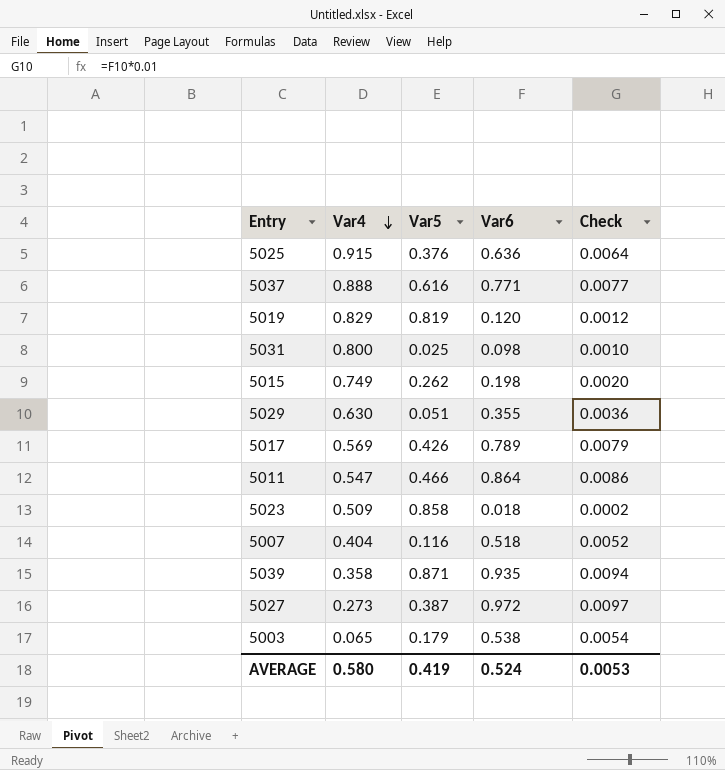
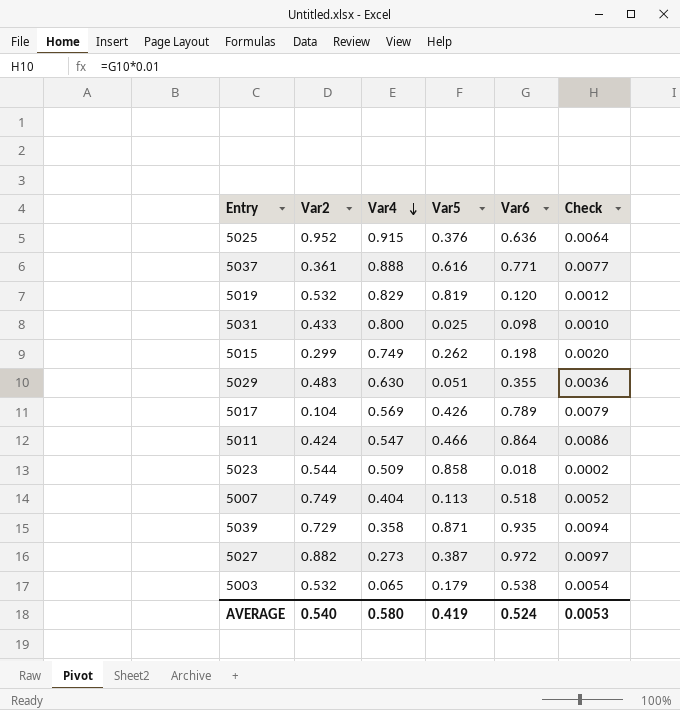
column Var2 | position: none -> 2
5007 | Var5: 0.116 -> 0.113

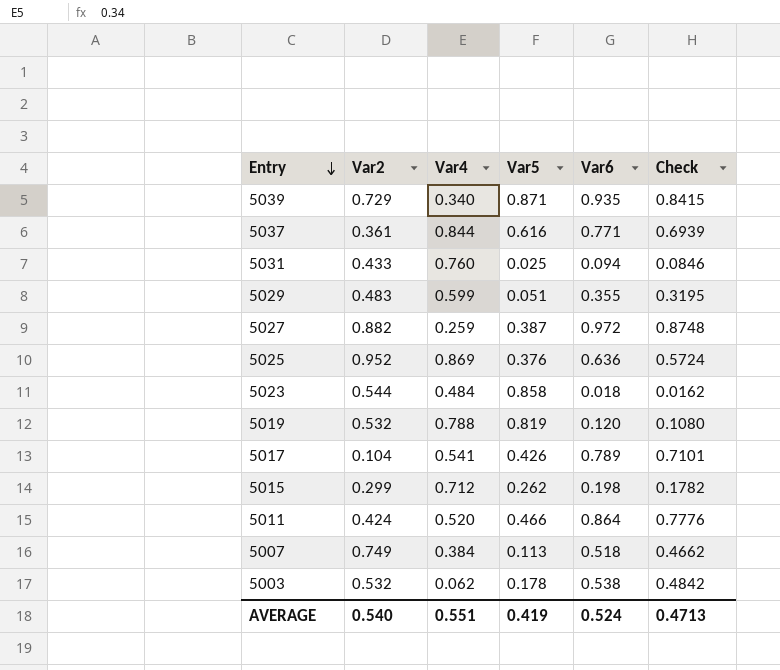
row order: Var4 descending -> Entry descending
column Check | formula: [Var6] * 0.01 -> [Var6] * 0.9
5039 | Var4: 0.358 -> 0.340
5037 | Var4: 0.888 -> 0.844
5031 | Var4: 0.800 -> 0.760
5031 | Var6: 0.098 -> 0.094
5029 | Var4: 0.630 -> 0.599
5027 | Var4: 0.273 -> 0.259
5025 | Var4: 0.915 -> 0.869
5023 | Var4: 0.509 -> 0.484
5019 | Var4: 0.829 -> 0.788
5017 | Var4: 0.569 -> 0.541
5015 | Var4: 0.749 -> 0.712
5011 | Var4: 0.547 -> 0.520
5007 | Var4: 0.404 -> 0.384
5003 | Var4: 0.065 -> 0.062
5003 | Var5: 0.179 -> 0.178
AVERAGE | Var4: 0.580 -> 0.551
AVERAGE | Check: 0.0053 -> 0.4713

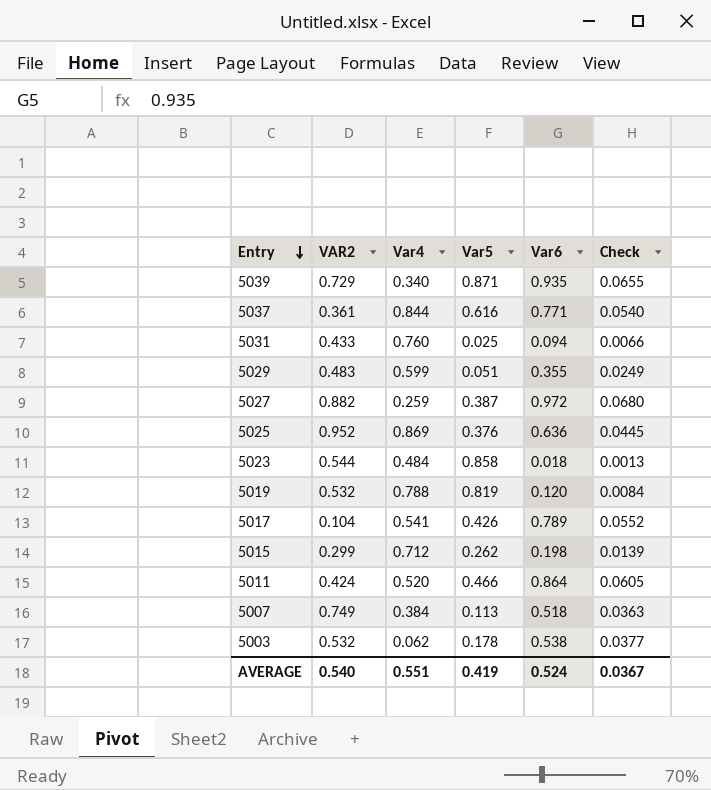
column name: Var2 -> VAR2
column Check | formula: [Var6] * 0.9 -> [Var6] * 0.07
AVERAGE | Check: 0.4713 -> 0.0367

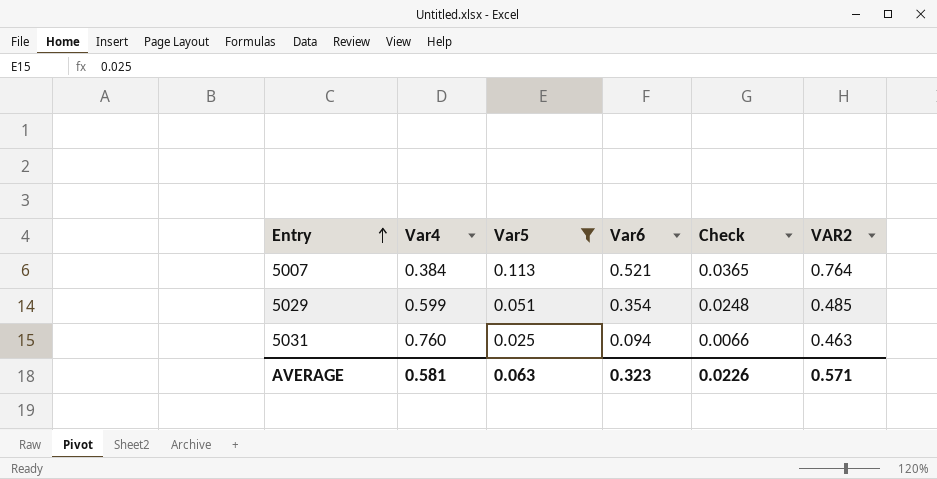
filter: none -> Var5 <= 0.113
row order: Entry descending -> Entry ascending
column VAR2 | position: 2 -> 6
5007 | Var6: 0.518 -> 0.521
5007 | Check: 0.0363 -> 0.0365
5007 | VAR2: 0.749 -> 0.764
5029 | Var6: 0.355 -> 0.354
5029 | Check: 0.0249 -> 0.0248
5029 | VAR2: 0.483 -> 0.485
5031 | VAR2: 0.433 -> 0.463
AVERAGE | Var4: 0.551 -> 0.581
AVERAGE | Var5: 0.419 -> 0.063
AVERAGE | Var6: 0.524 -> 0.323
AVERAGE | Check: 0.0367 -> 0.0226
AVERAGE | VAR2: 0.540 -> 0.571

